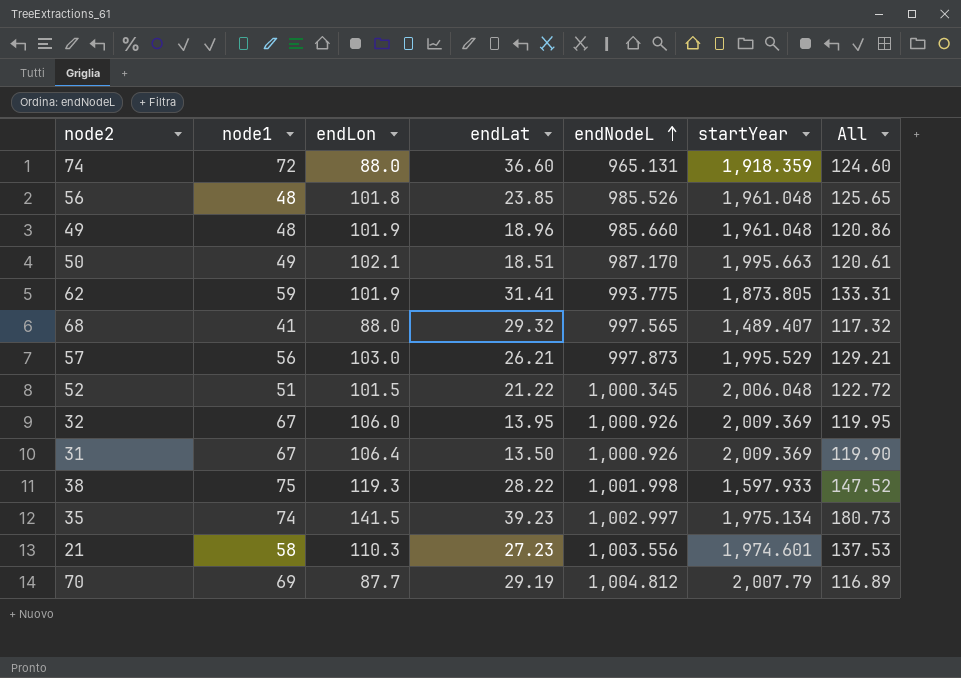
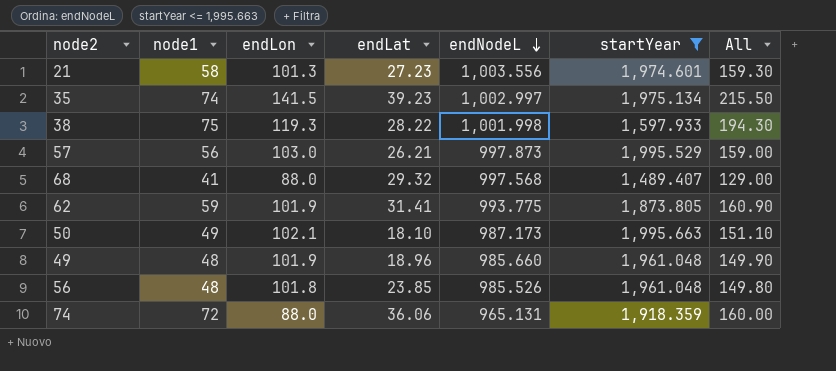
filter: none -> startYear <= 1,995.663
row order: endNodeL ascending -> endNodeL descending
column All | formula: [endLon] + [endLat] -> [node1] + [endLon]
21 | endLon: 110.3 -> 101.3
68 | endNodeL: 997.565 -> 997.568
50 | endLat: 18.51 -> 18.10
50 | endNodeL: 987.170 -> 987.173
74 | endLat: 36.60 -> 36.06

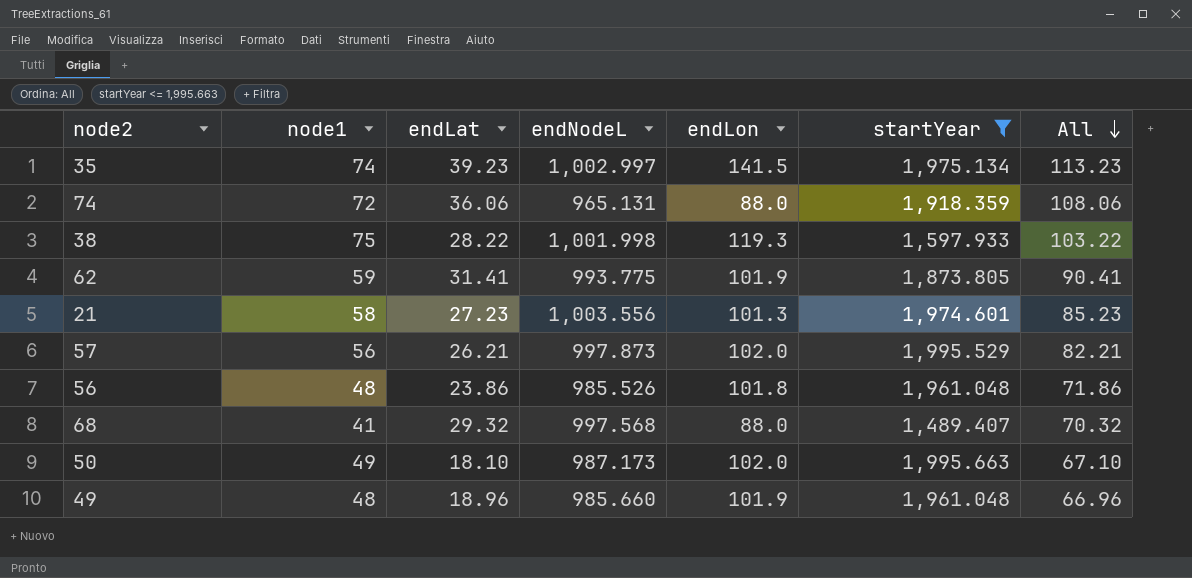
row order: endNodeL descending -> All descending
column endLon | position: 3 -> 5
column All | formula: [node1] + [endLon] -> [node1] + [endLat]
57 | endLon: 103.0 -> 102.0
56 | endLat: 23.85 -> 23.86
50 | endLon: 102.1 -> 102.0

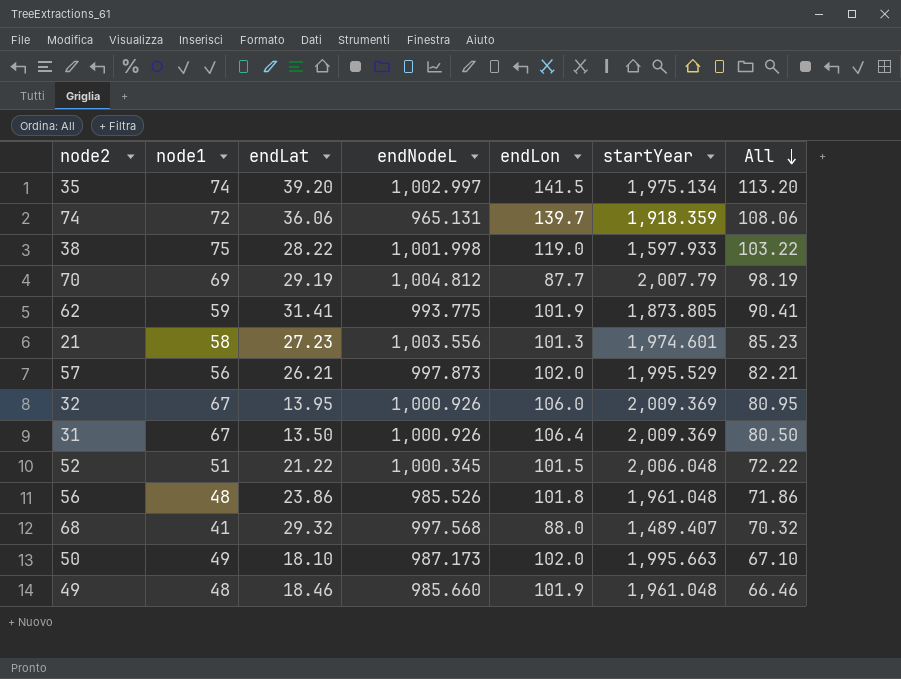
filter: startYear <= 1,995.663 -> none
35 | endLat: 39.23 -> 39.20
35 | All: 113.23 -> 113.20
74 | endLon: 88.0 -> 139.7
38 | endLon: 119.3 -> 119.0
49 | endLat: 18.96 -> 18.46
49 | All: 66.96 -> 66.46

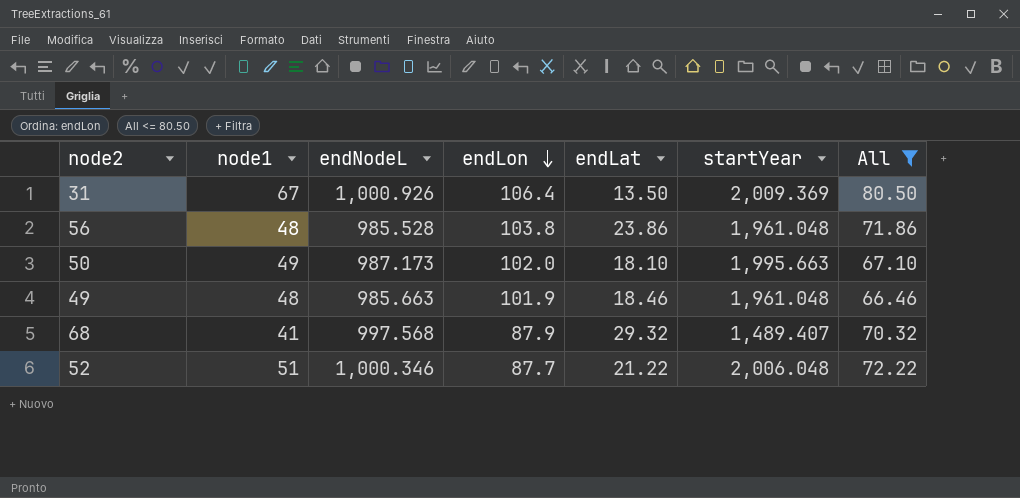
filter: none -> All <= 80.50
row order: All descending -> endLon descending
column endLat | position: 3 -> 5
56 | endNodeL: 985.526 -> 985.528
56 | endLon: 101.8 -> 103.8
49 | endNodeL: 985.660 -> 985.663
68 | endLon: 88.0 -> 87.9
52 | endNodeL: 1,000.345 -> 1,000.346
52 | endLon: 101.5 -> 87.7

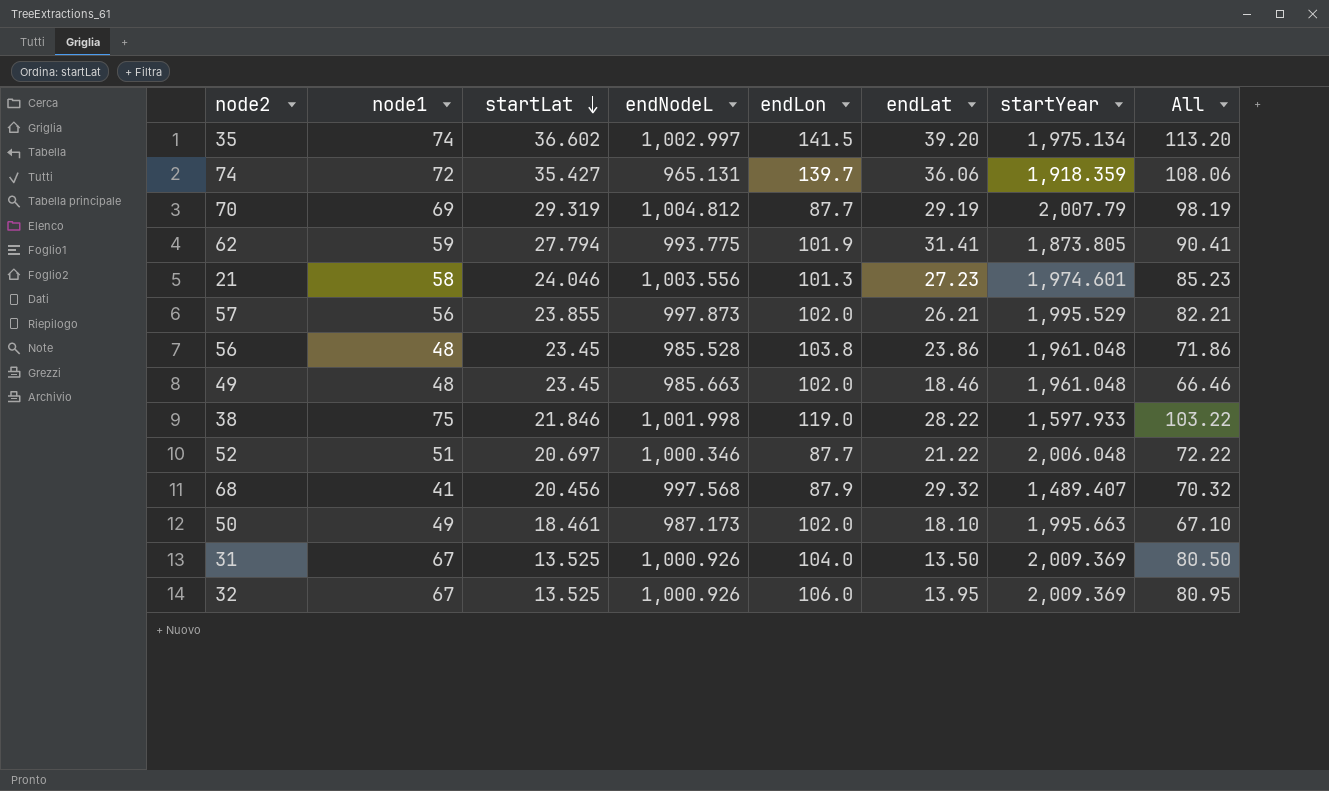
filter: All <= 80.50 -> none
row order: endLon descending -> startLat descending
column startLat | position: none -> 3
49 | endLon: 101.9 -> 102.0
31 | endLon: 106.4 -> 104.0

